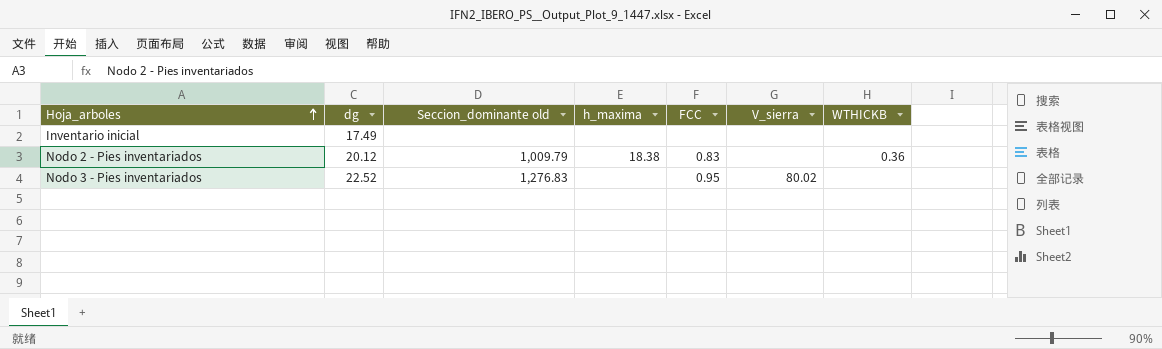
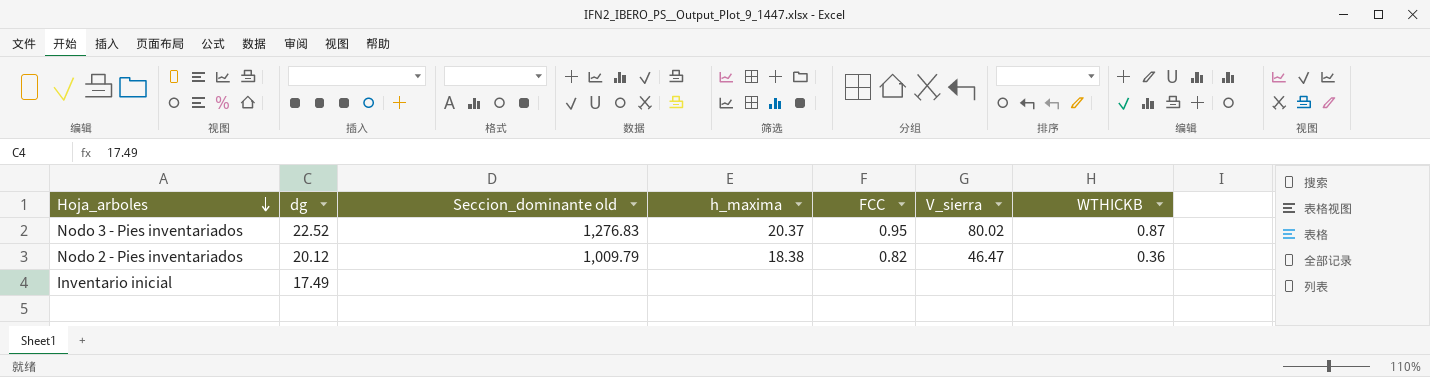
row order: Hoja_arboles ascending -> Hoja_arboles descending
Nodo 3 - Pies inventariados | h_maxima: none -> 20.37
Nodo 3 - Pies inventariados | WTHICKB: none -> 0.87
Nodo 2 - Pies inventariados | FCC: 0.83 -> 0.82
Nodo 2 - Pies inventariados | V_sierra: none -> 46.47

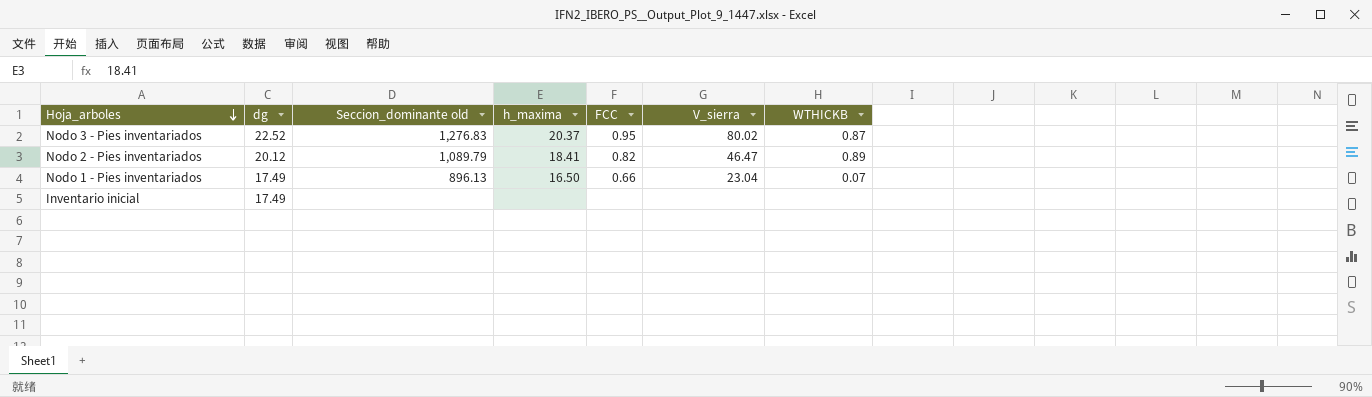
Nodo 2 - Pies inventariados | Seccion_dominante old: 1,009.79 -> 1,089.79
Nodo 2 - Pies inventariados | h_maxima: 18.38 -> 18.41
Nodo 2 - Pies inventariados | WTHICKB: 0.36 -> 0.89
row Nodo 1 - Pies inventariados: none -> 17.49 | 896.13 | 16.50 | 0.66 | 23.04 | 0.07

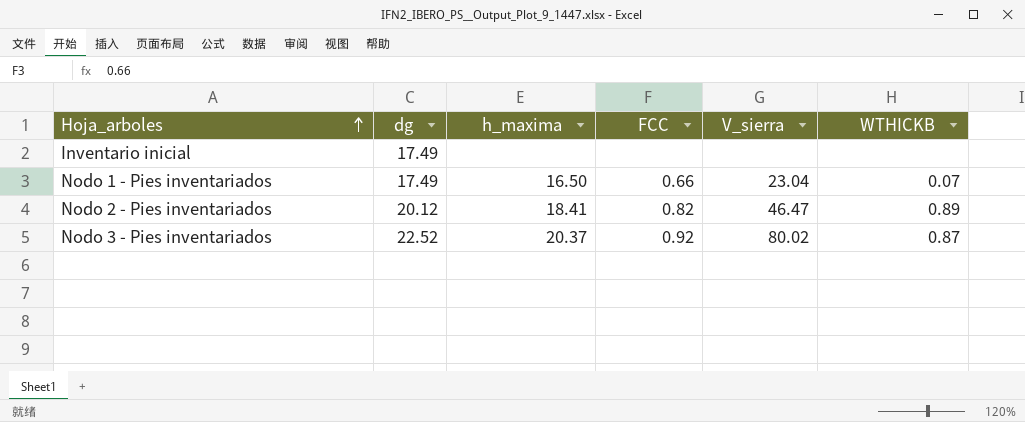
row order: Hoja_arboles descending -> Hoja_arboles ascending
column Seccion_dominante old | position: 3 -> none
Nodo 3 - Pies inventariados | FCC: 0.95 -> 0.92

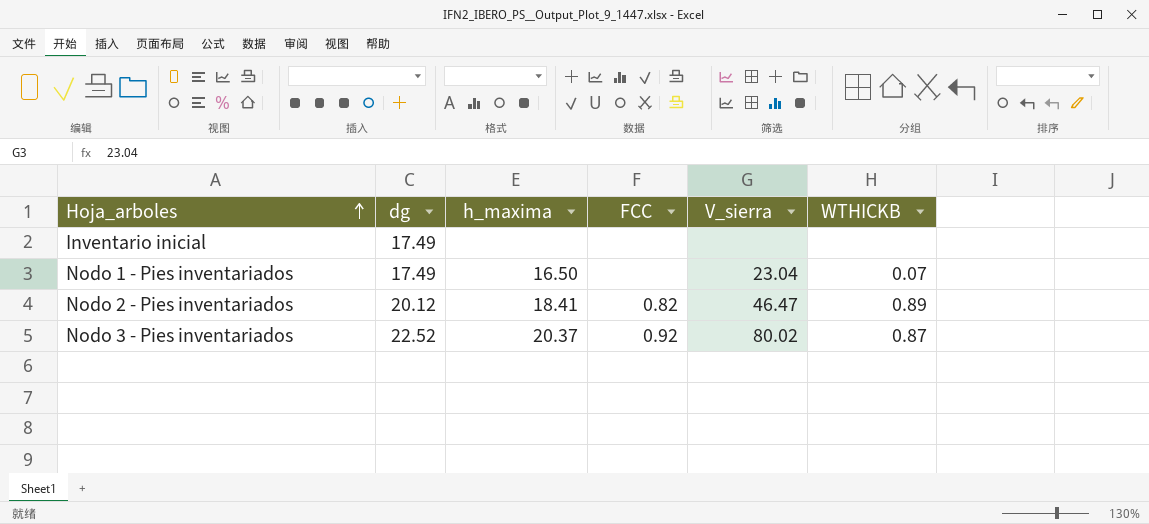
Nodo 1 - Pies inventariados | FCC: 0.66 -> none

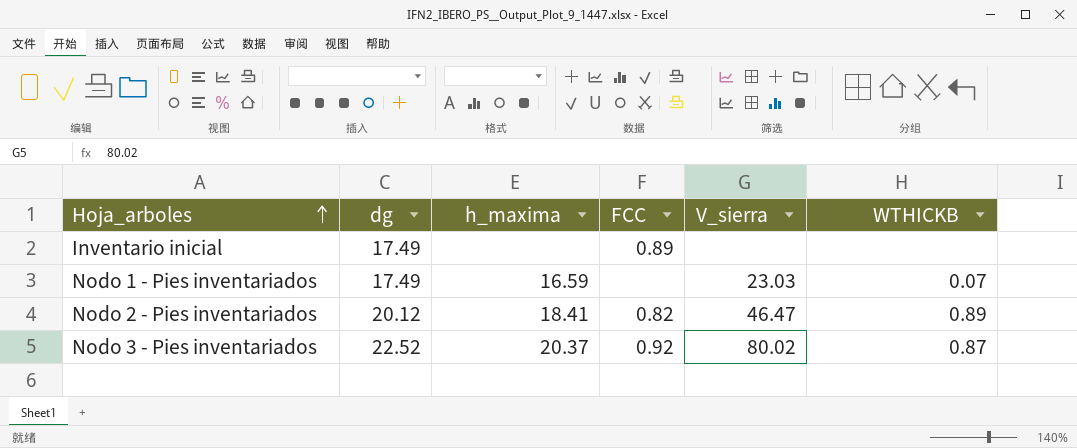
Inventario inicial | FCC: none -> 0.89
Nodo 1 - Pies inventariados | h_maxima: 16.50 -> 16.59
Nodo 1 - Pies inventariados | V_sierra: 23.04 -> 23.03

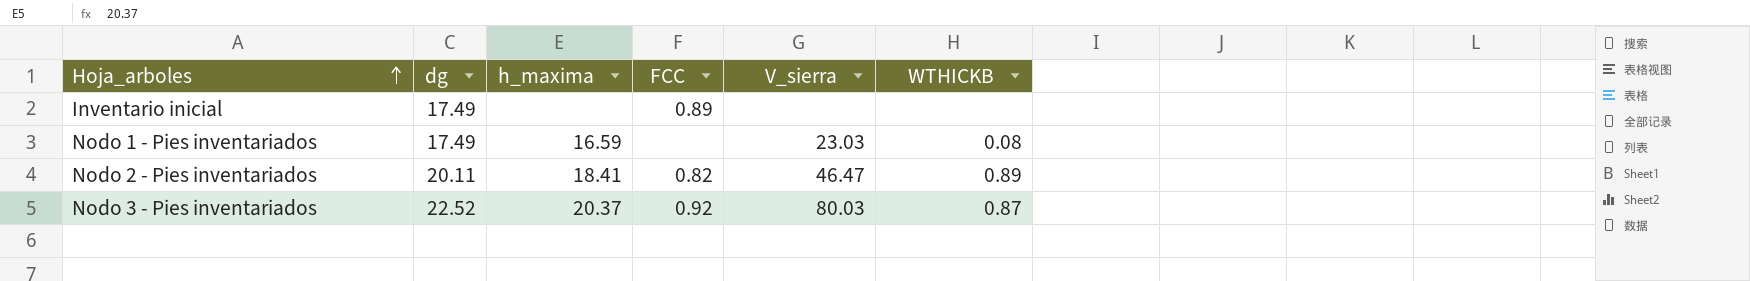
Nodo 1 - Pies inventariados | WTHICKB: 0.07 -> 0.08
Nodo 2 - Pies inventariados | dg: 20.12 -> 20.11
Nodo 3 - Pies inventariados | V_sierra: 80.02 -> 80.03

